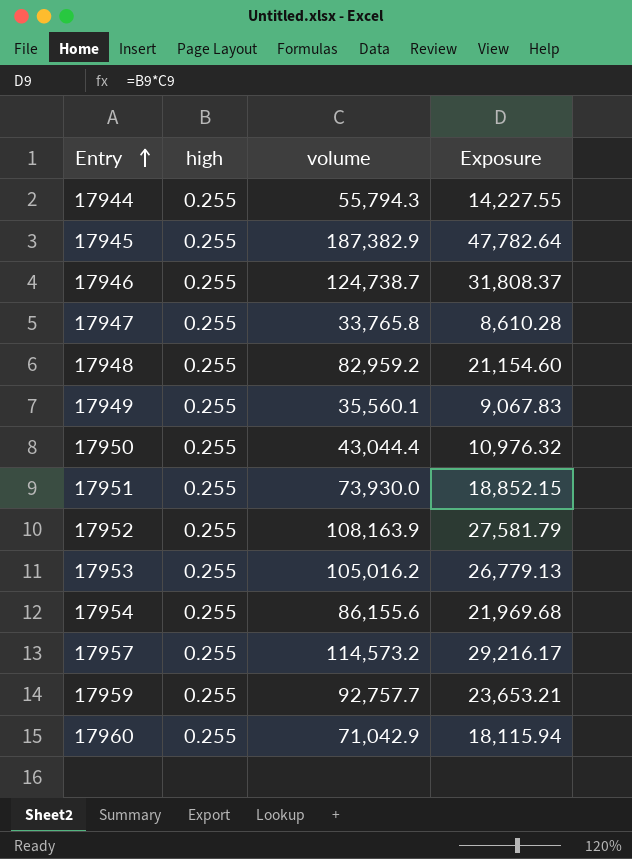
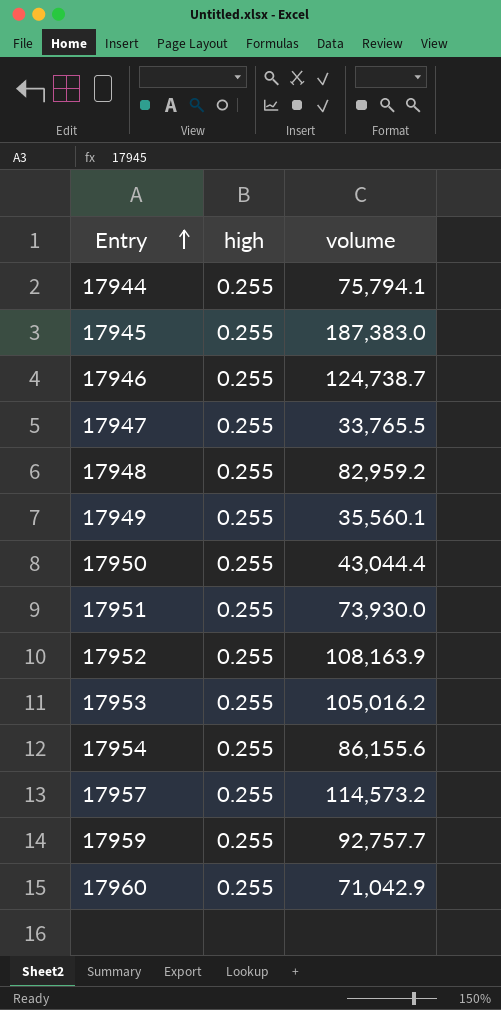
column Exposure | formula: [high] * [volume] -> none
17944 | volume: 55,794.3 -> 75,794.1
17945 | volume: 187,382.9 -> 187,383.0
17947 | volume: 33,765.8 -> 33,765.5

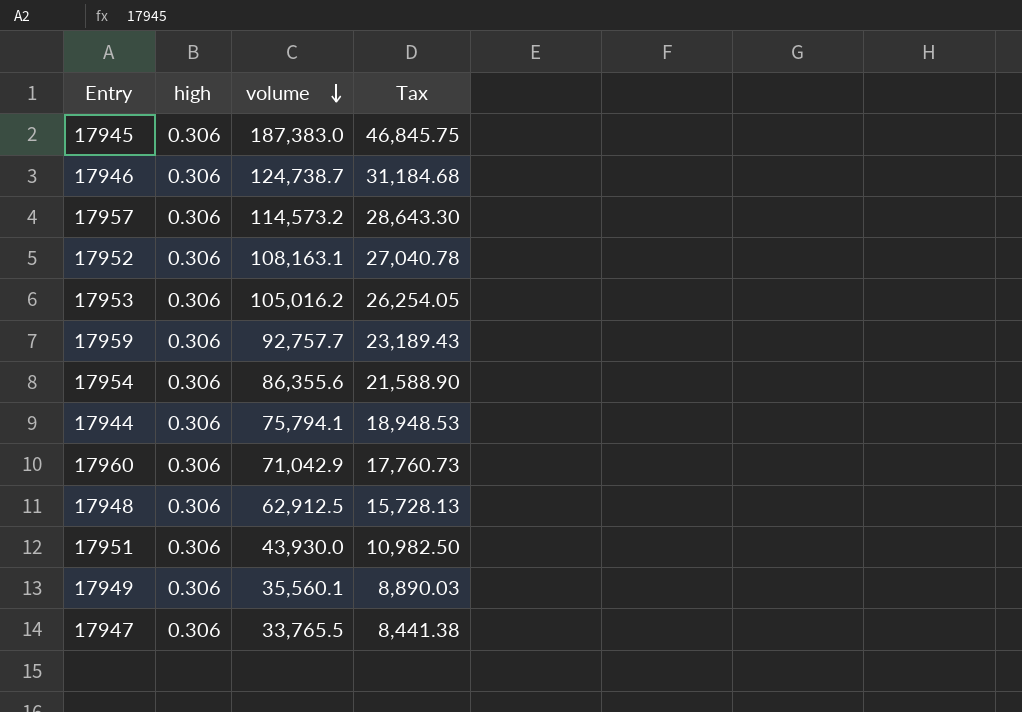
row order: Entry ascending -> volume descending
column Tax | formula: none -> [volume] * 0.25
row 17950: 0.255 | 43,044.4 -> none
17945 | high: 0.255 -> 0.306
17946 | high: 0.255 -> 0.306
17957 | high: 0.255 -> 0.306
17952 | high: 0.255 -> 0.306
17952 | volume: 108,163.9 -> 108,163.1
17953 | high: 0.255 -> 0.306
17959 | high: 0.255 -> 0.306
17954 | high: 0.255 -> 0.306
17954 | volume: 86,155.6 -> 86,355.6
17944 | high: 0.255 -> 0.306
17960 | high: 0.255 -> 0.306
17948 | high: 0.255 -> 0.306
17948 | volume: 82,959.2 -> 62,912.5
17951 | high: 0.255 -> 0.306
17951 | volume: 73,930.0 -> 43,930.0
17949 | high: 0.255 -> 0.306
17947 | high: 0.255 -> 0.306

